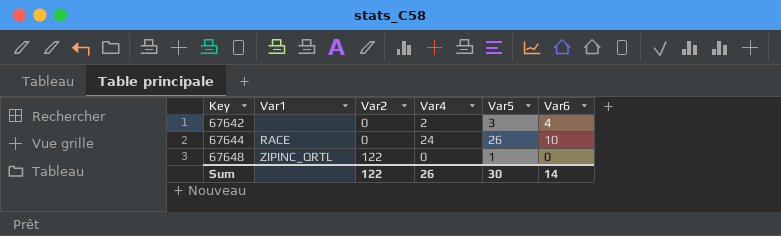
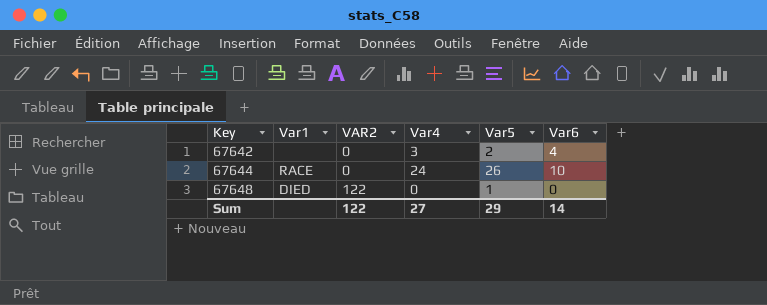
column name: Var2 -> VAR2
67642 | Var4: 2 -> 3
67642 | Var5: 3 -> 2
67648 | Var1: ZIPINC_QRTL -> DIED
Sum | Var4: 26 -> 27
Sum | Var5: 30 -> 29

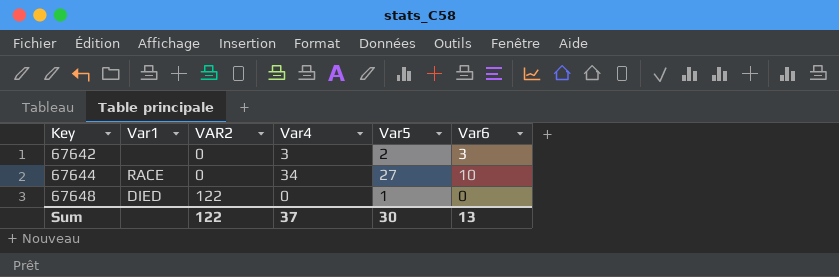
67642 | Var6: 4 -> 3
67644 | Var4: 24 -> 34
67644 | Var5: 26 -> 27
Sum | Var4: 27 -> 37
Sum | Var5: 29 -> 30
Sum | Var6: 14 -> 13

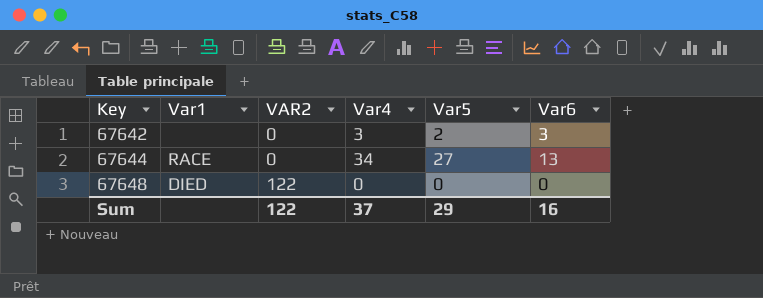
67644 | Var6: 10 -> 13
67648 | Var5: 1 -> 0
Sum | Var5: 30 -> 29
Sum | Var6: 13 -> 16

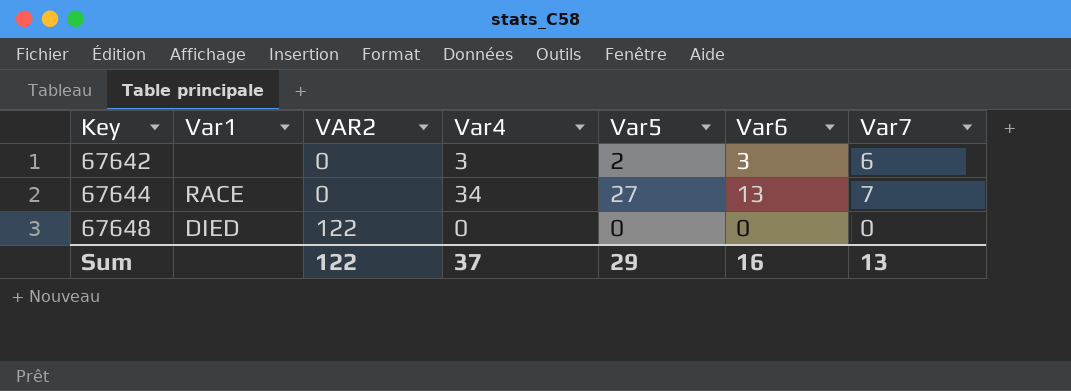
column Var7 | position: none -> 7

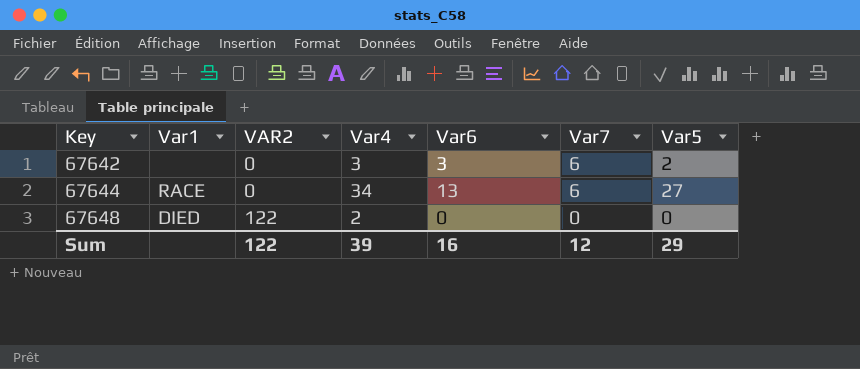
column Var5 | position: 5 -> 7
67644 | Var7: 7 -> 6
67648 | Var4: 0 -> 2
Sum | Var4: 37 -> 39
Sum | Var7: 13 -> 12

